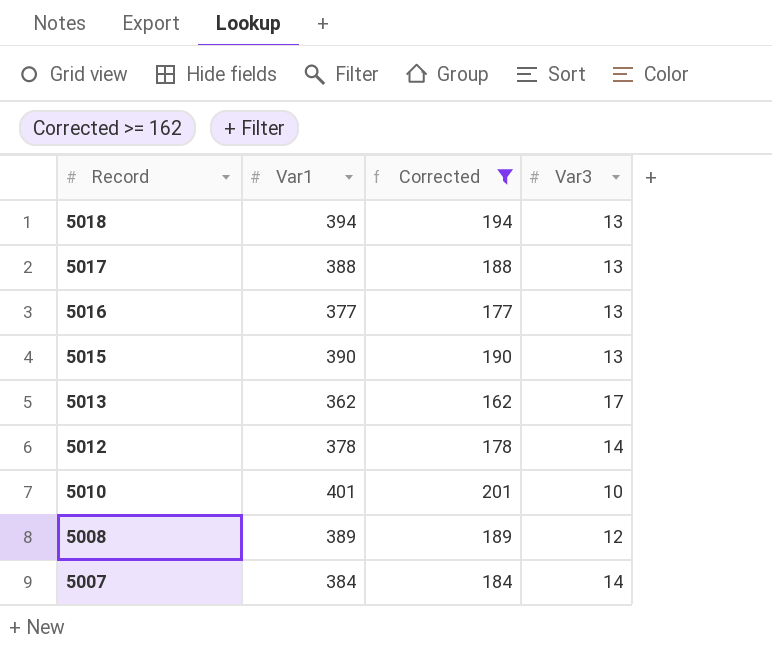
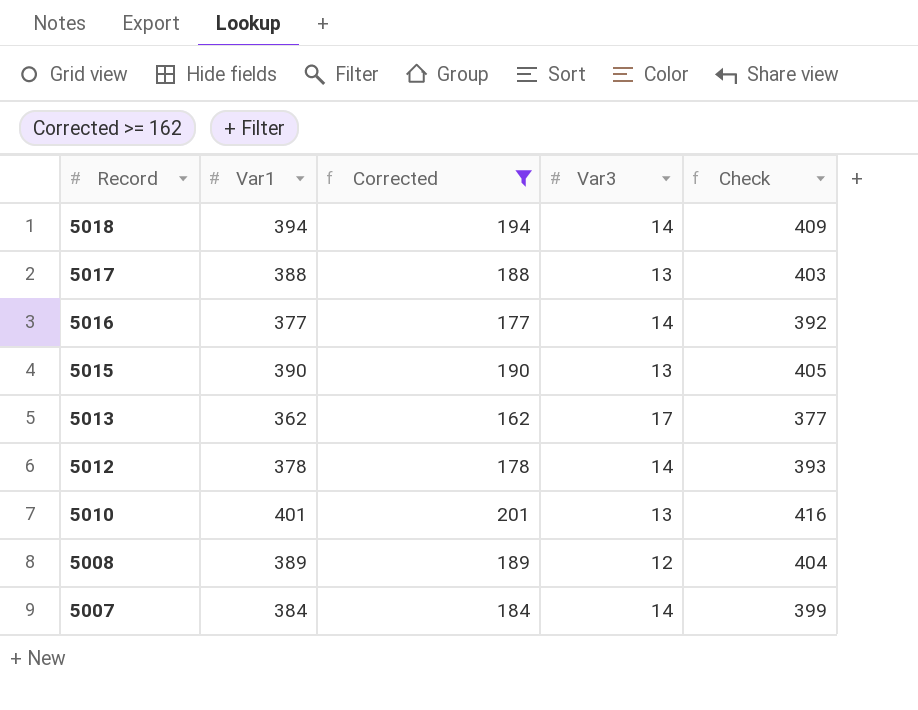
column Check | formula: none -> [Var1] + 15
5018 | Var3: 13 -> 14
5016 | Var3: 13 -> 14
5010 | Var3: 10 -> 13

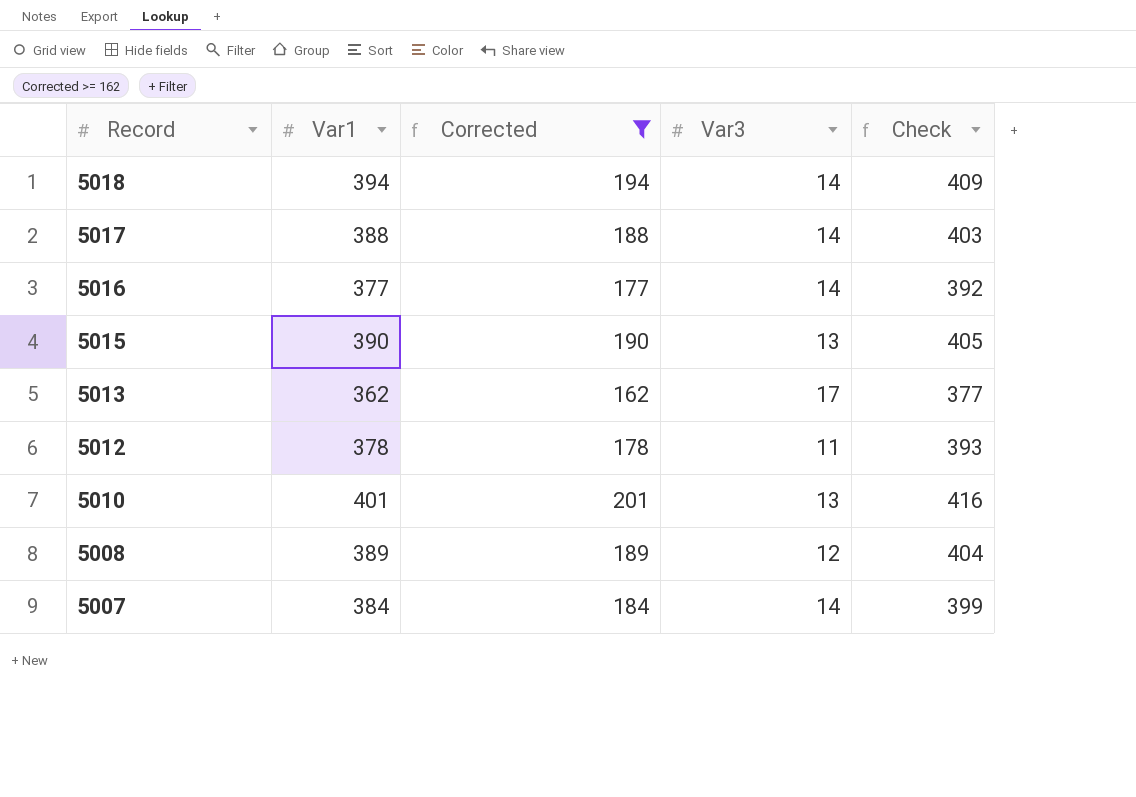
5017 | Var3: 13 -> 14
5012 | Var3: 14 -> 11

